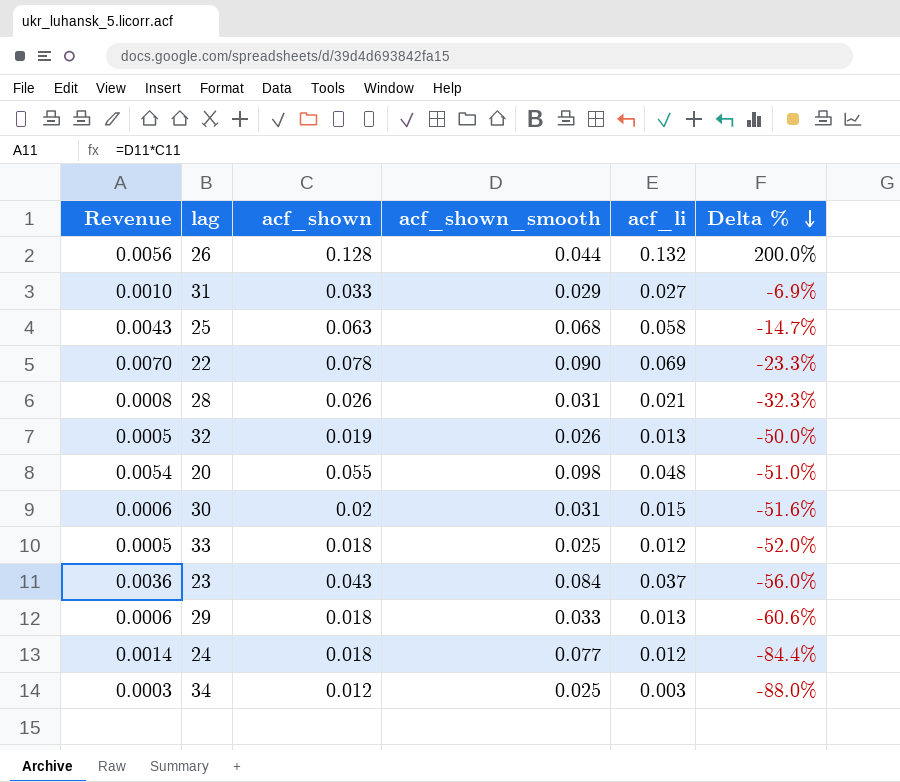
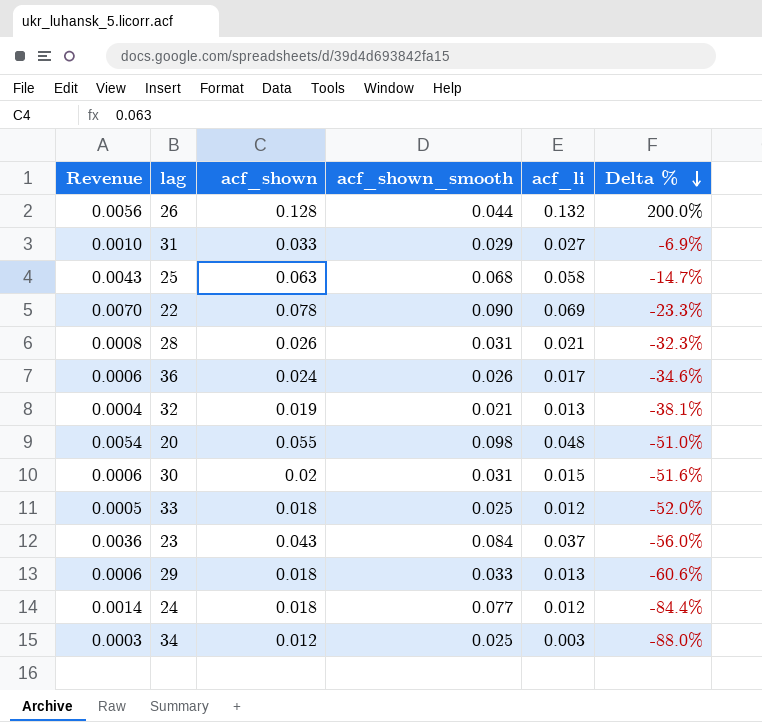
row 36: none -> 0.0006 | 0.024 | 0.026 | 0.017 | -34.6%
32 | Revenue: 0.0005 -> 0.0004
32 | acf_shown_smooth: 0.026 -> 0.021
32 | Delta %: -50.0% -> -38.1%

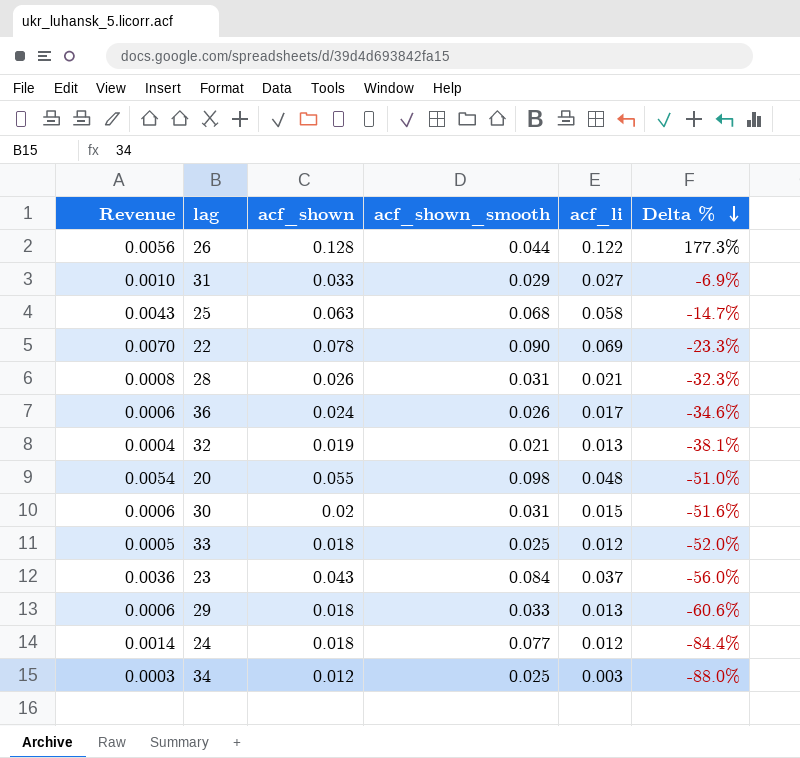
26 | acf_li: 0.132 -> 0.122
26 | Delta %: 200.0% -> 177.3%

